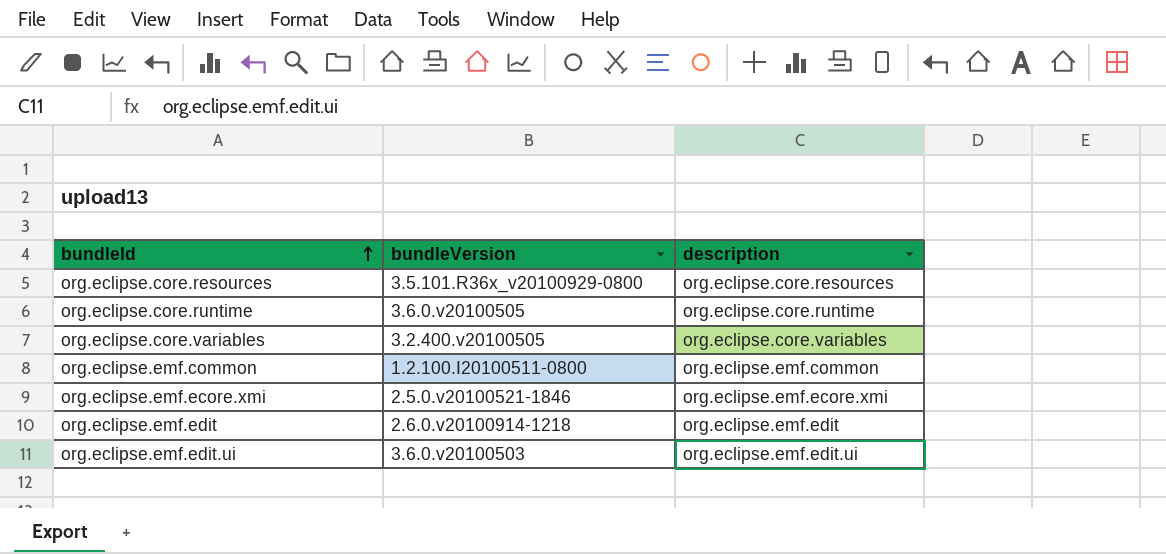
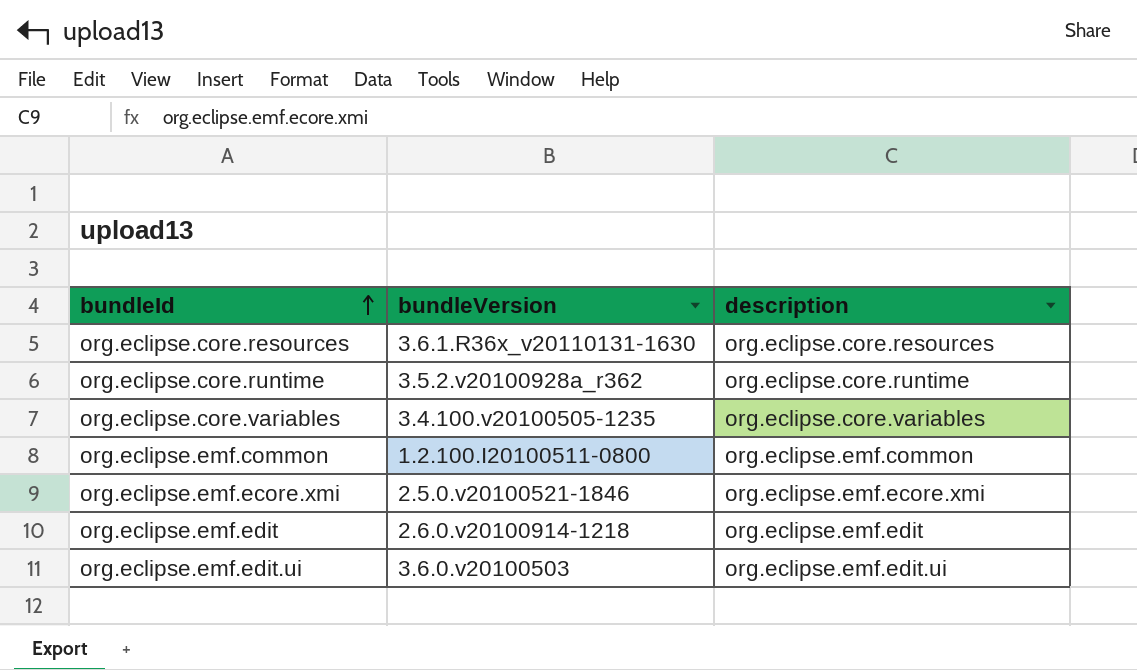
org.eclipse.core.resources | bundleVersion: 3.5.101.R36x_v20100929-0800 -> 3.6.1.R36x_v20110131-1630
org.eclipse.core.runtime | bundleVersion: 3.6.0.v20100505 -> 3.5.2.v20100928a_r362
org.eclipse.core.variables | bundleVersion: 3.2.400.v20100505 -> 3.4.100.v20100505-1235

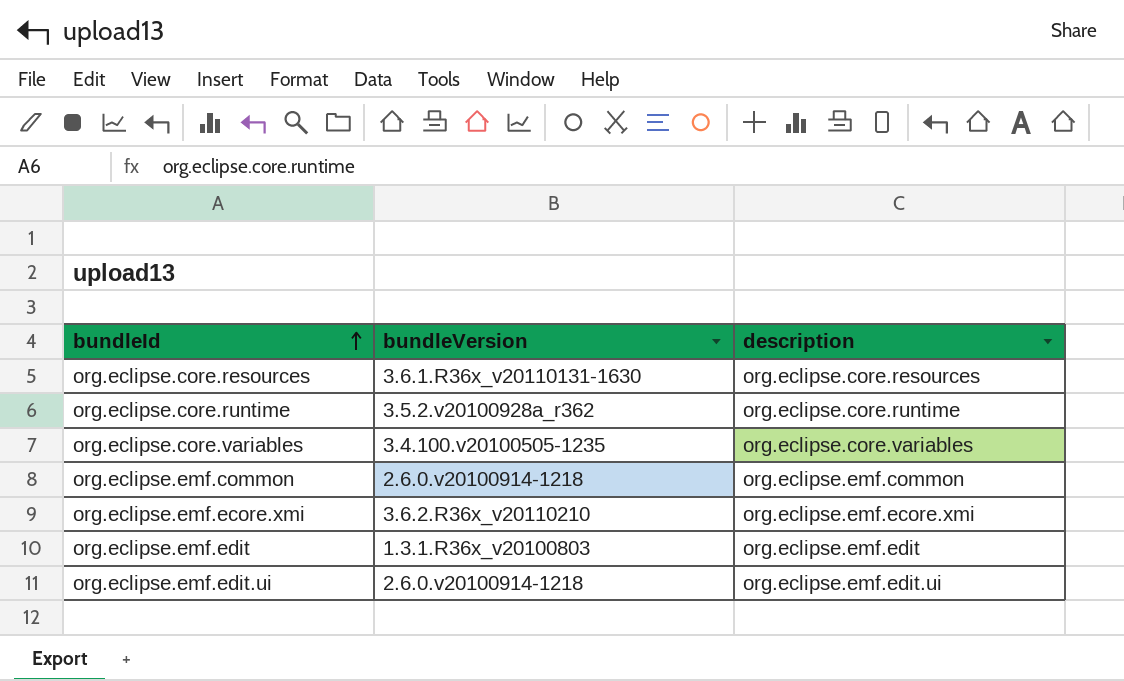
org.eclipse.emf.common | bundleVersion: 1.2.100.I20100511-0800 -> 2.6.0.v20100914-1218
org.eclipse.emf.ecore.xmi | bundleVersion: 2.5.0.v20100521-1846 -> 3.6.2.R36x_v20110210
org.eclipse.emf.edit | bundleVersion: 2.6.0.v20100914-1218 -> 1.3.1.R36x_v20100803
org.eclipse.emf.edit.ui | bundleVersion: 3.6.0.v20100503 -> 2.6.0.v20100914-1218

